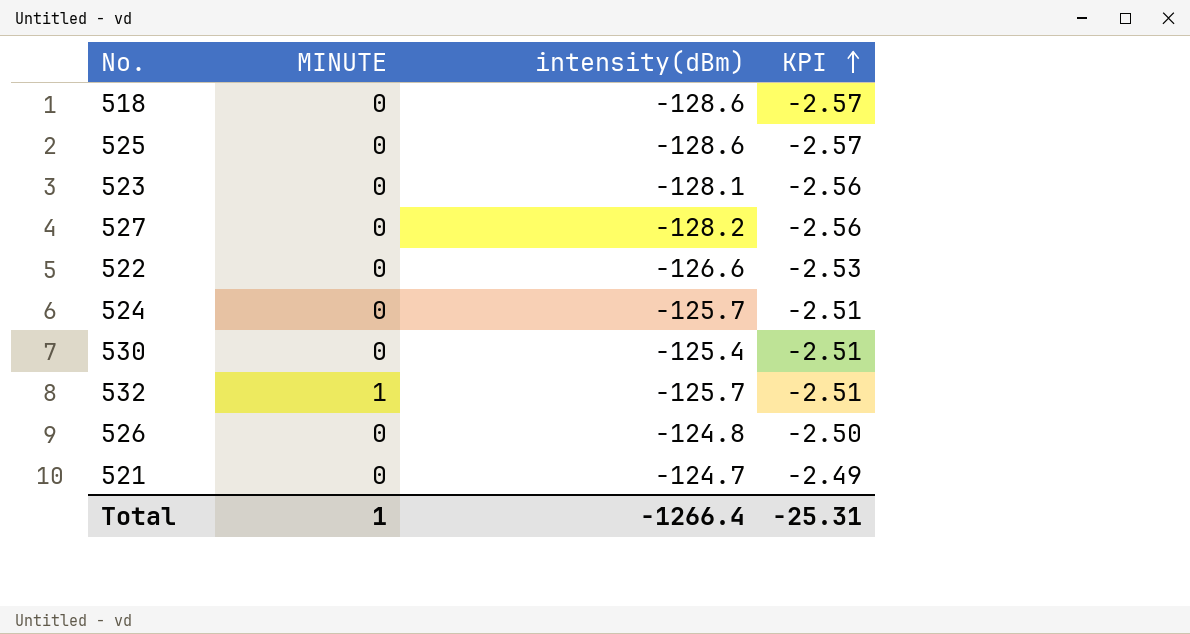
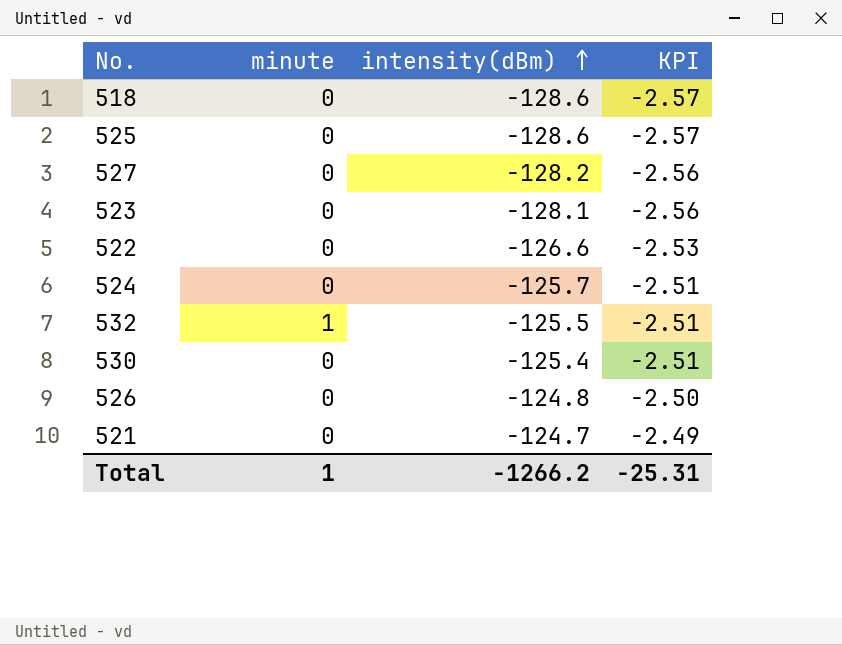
row order: KPI ascending -> intensity(dBm) ascending
column name: MINUTE -> minute
532 | intensity(dBm): -125.7 -> -125.5
Total | intensity(dBm): -1266.4 -> -1266.2

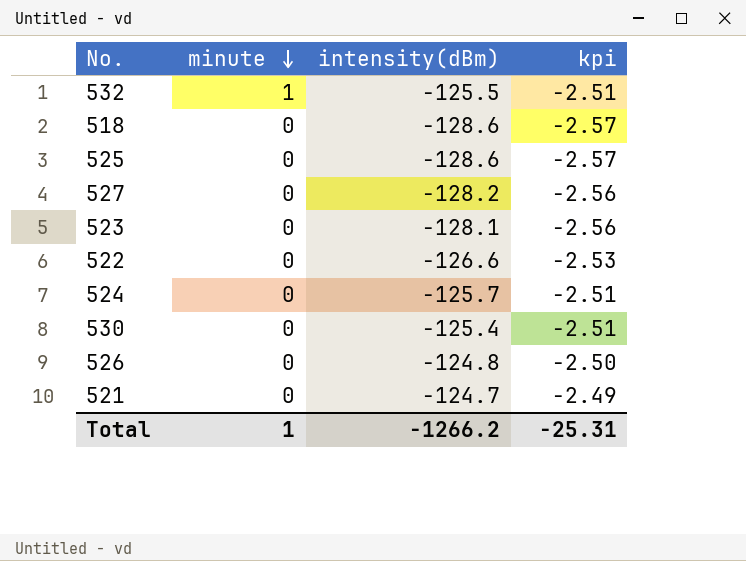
row order: intensity(dBm) ascending -> minute descending
column name: KPI -> kpi

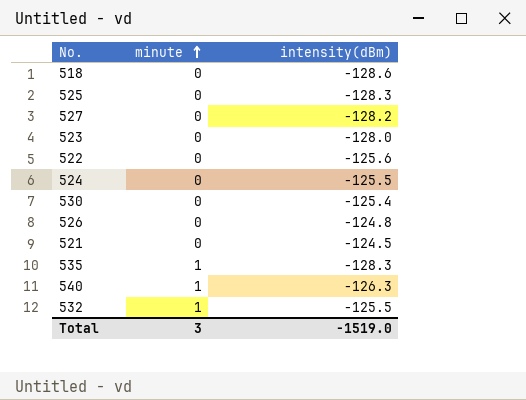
row order: minute descending -> minute ascending
column kpi | formula: [intensity(dBm)] * 0.02 -> none
525 | intensity(dBm): -128.6 -> -128.3
523 | intensity(dBm): -128.1 -> -128.0
522 | intensity(dBm): -126.6 -> -125.6
524 | intensity(dBm): -125.7 -> -125.5
521 | intensity(dBm): -124.7 -> -124.5
row 535: none -> 1 | -128.3
row 540: none -> 1 | -126.3
Total | minute: 1 -> 3
Total | intensity(dBm): -1266.2 -> -1519.0

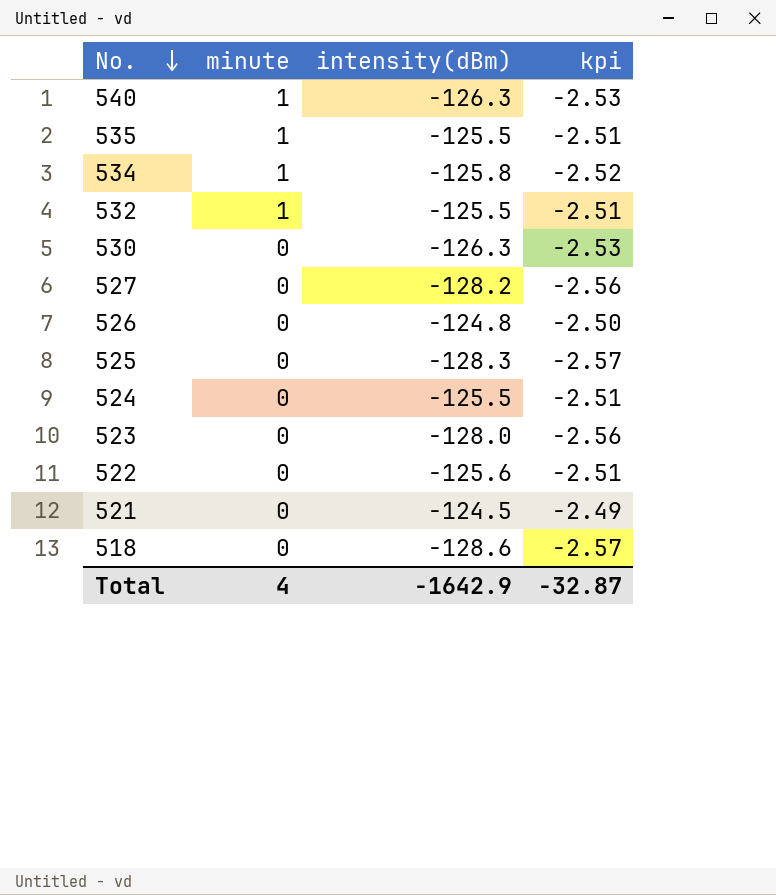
row order: minute ascending -> No. descending
column kpi | formula: none -> [intensity(dBm)] * 0.02
535 | intensity(dBm): -128.3 -> -125.5
row 534: none -> 1 | -125.8 | -2.52
530 | intensity(dBm): -125.4 -> -126.3
Total | minute: 3 -> 4
Total | intensity(dBm): -1519.0 -> -1642.9

